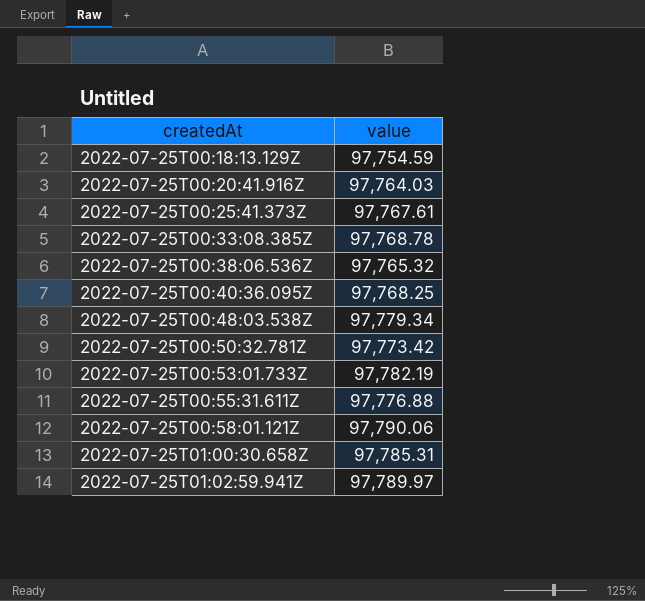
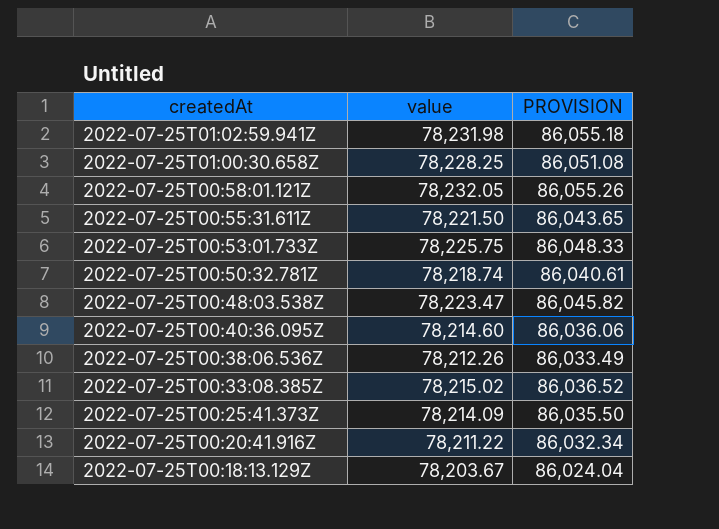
row order: createdAt ascending -> createdAt descending
column PROVISION | formula: none -> [value] * 1.1
2022-07-25T01:02:59.941Z | value: 97,789.97 -> 78,231.98
2022-07-25T01:00:30.658Z | value: 97,785.31 -> 78,228.25
2022-07-25T00:58:01.121Z | value: 97,790.06 -> 78,232.05
2022-07-25T00:55:31.611Z | value: 97,776.88 -> 78,221.50
2022-07-25T00:53:01.733Z | value: 97,782.19 -> 78,225.75
2022-07-25T00:50:32.781Z | value: 97,773.42 -> 78,218.74
2022-07-25T00:48:03.538Z | value: 97,779.34 -> 78,223.47
2022-07-25T00:40:36.095Z | value: 97,768.25 -> 78,214.60
2022-07-25T00:38:06.536Z | value: 97,765.32 -> 78,212.26
2022-07-25T00:33:08.385Z | value: 97,768.78 -> 78,215.02
2022-07-25T00:25:41.373Z | value: 97,767.61 -> 78,214.09
2022-07-25T00:20:41.916Z | value: 97,764.03 -> 78,211.22
2022-07-25T00:18:13.129Z | value: 97,754.59 -> 78,203.67

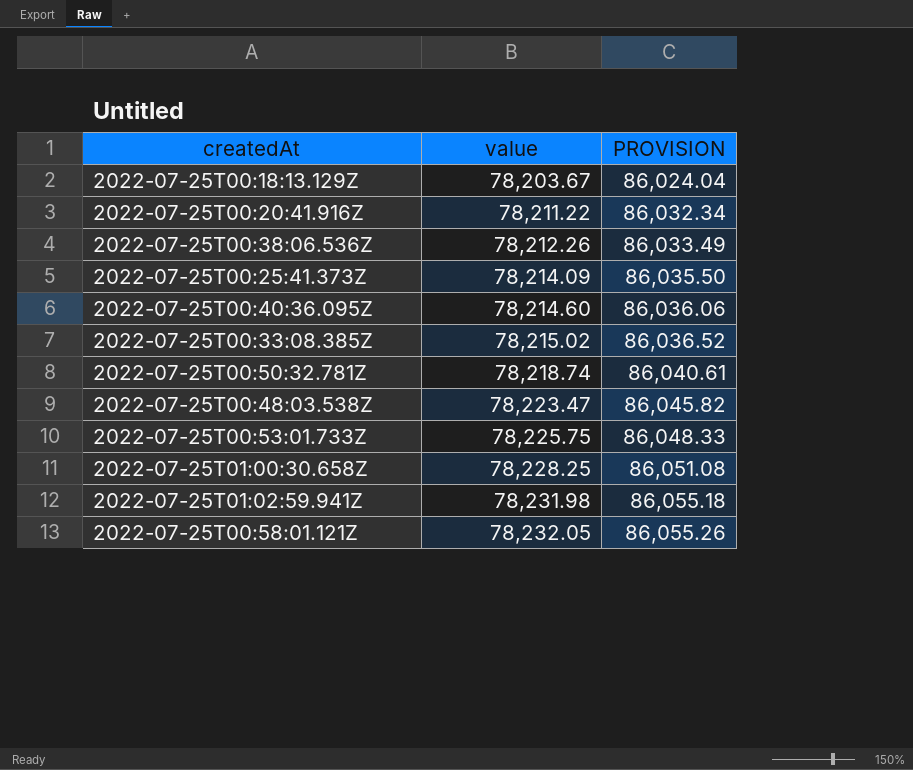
row order: createdAt descending -> value ascending
row 2022-07-25T00:55:31.611Z: 78,221.50 | 86,043.65 -> none

